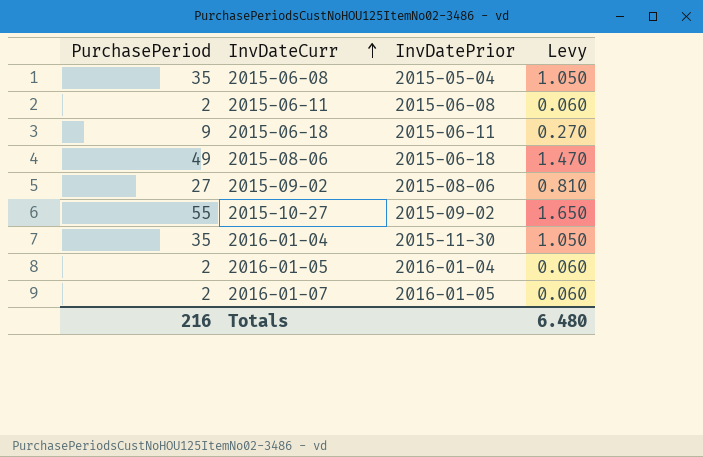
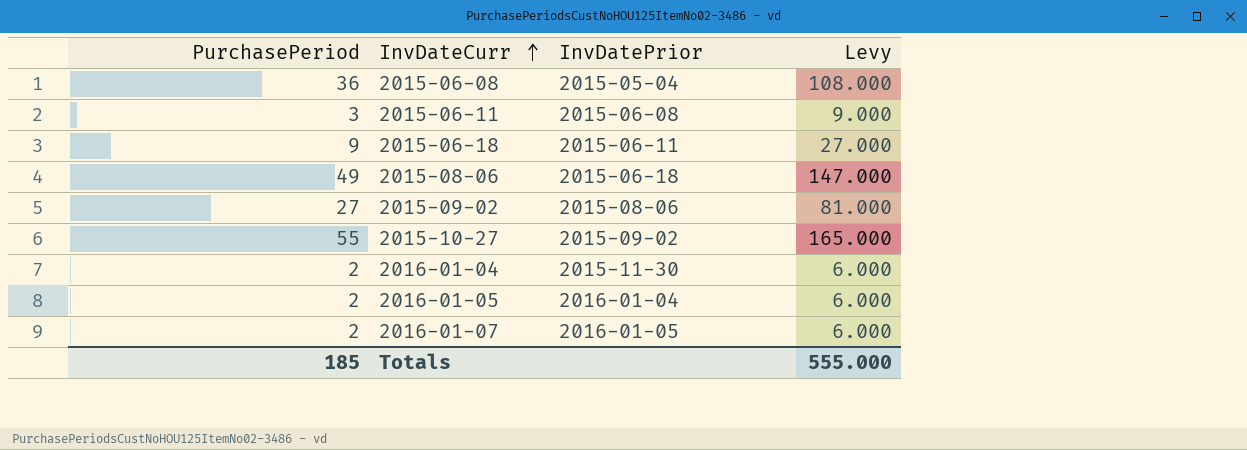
column Levy | formula: [PurchasePeriod] * 0.03 -> [PurchasePeriod] * 3
2015-06-08 | PurchasePeriod: 35 -> 36
2015-06-11 | PurchasePeriod: 2 -> 3
2016-01-04 | PurchasePeriod: 35 -> 2
Totals | PurchasePeriod: 216 -> 185
Totals | Levy: 6.480 -> 555.000

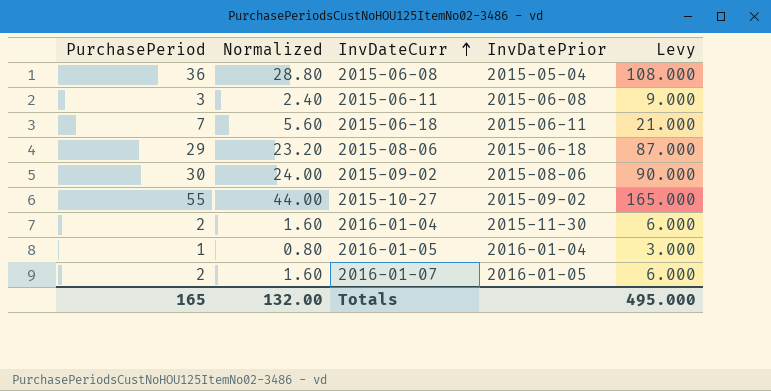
column Normalized | formula: none -> [PurchasePeriod] * 0.8
2015-06-18 | PurchasePeriod: 9 -> 7
2015-06-18 | Levy: 27.000 -> 21.000
2015-08-06 | PurchasePeriod: 49 -> 29
2015-08-06 | Levy: 147.000 -> 87.000
2015-09-02 | PurchasePeriod: 27 -> 30
2015-09-02 | Levy: 81.000 -> 90.000
2016-01-05 | PurchasePeriod: 2 -> 1
2016-01-05 | Levy: 6.000 -> 3.000
Totals | PurchasePeriod: 185 -> 165
Totals | Levy: 555.000 -> 495.000

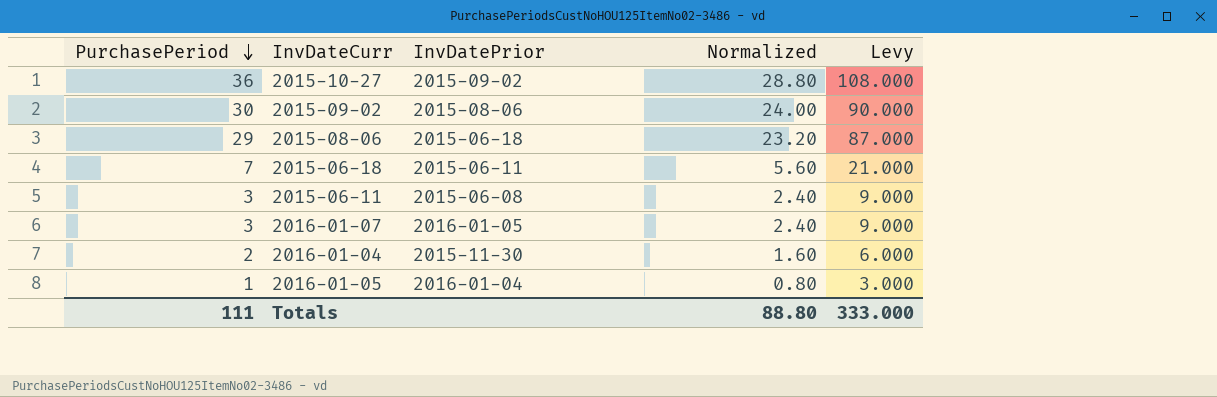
row order: InvDateCurr ascending -> PurchasePeriod descending
column Normalized | position: 2 -> 4
row 2015-06-08: 36 | 28.80 | 2015-05-04 | 108.000 -> none
2015-10-27 | PurchasePeriod: 55 -> 36
2015-10-27 | Normalized: 44.00 -> 28.80
2015-10-27 | Levy: 165.000 -> 108.000
2016-01-07 | PurchasePeriod: 2 -> 3
2016-01-07 | Normalized: 1.60 -> 2.40
2016-01-07 | Levy: 6.000 -> 9.000
Totals | PurchasePeriod: 165 -> 111
Totals | Normalized: 132.00 -> 88.80
Totals | Levy: 495.000 -> 333.000

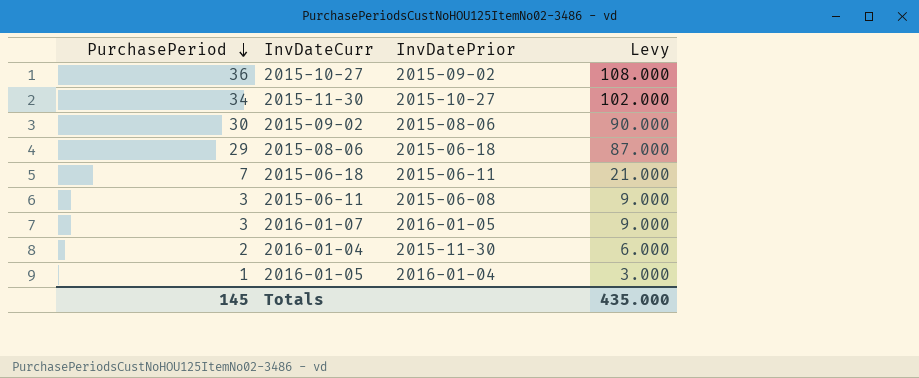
column Normalized | formula: [PurchasePeriod] * 0.8 -> none
row 2015-11-30: none -> 34 | 2015-10-27 | 102.000
Totals | PurchasePeriod: 111 -> 145
Totals | Levy: 333.000 -> 435.000

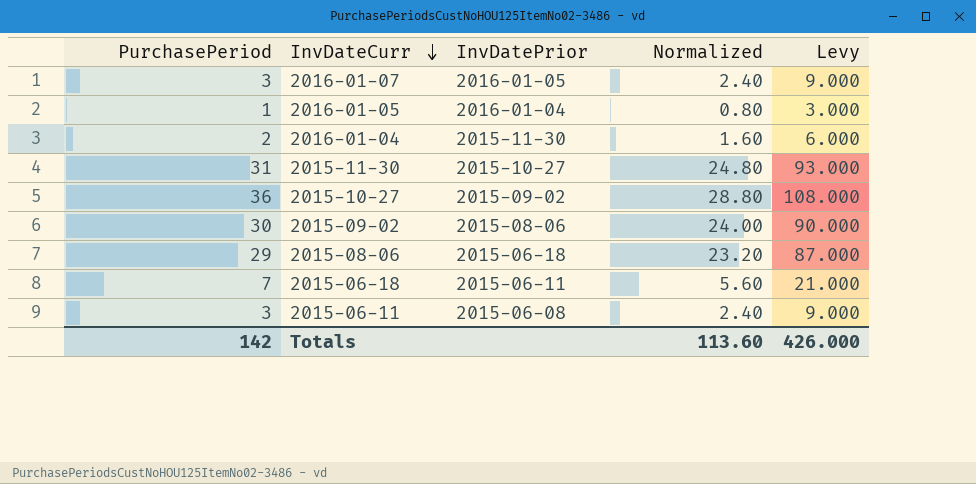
row order: PurchasePeriod descending -> InvDateCurr descending
column Normalized | formula: none -> [PurchasePeriod] * 0.8
2015-11-30 | PurchasePeriod: 34 -> 31
2015-11-30 | Levy: 102.000 -> 93.000
Totals | PurchasePeriod: 145 -> 142
Totals | Levy: 435.000 -> 426.000

